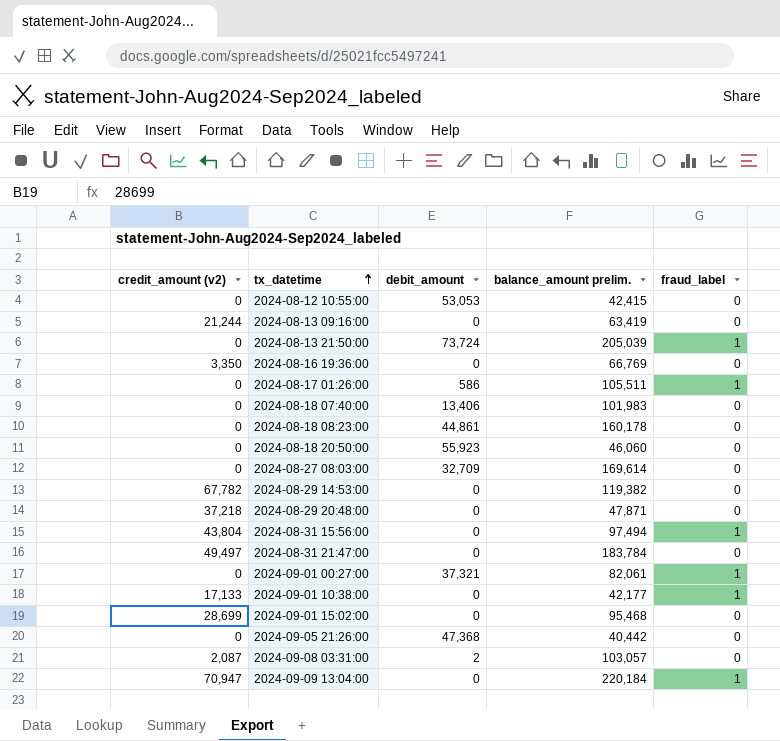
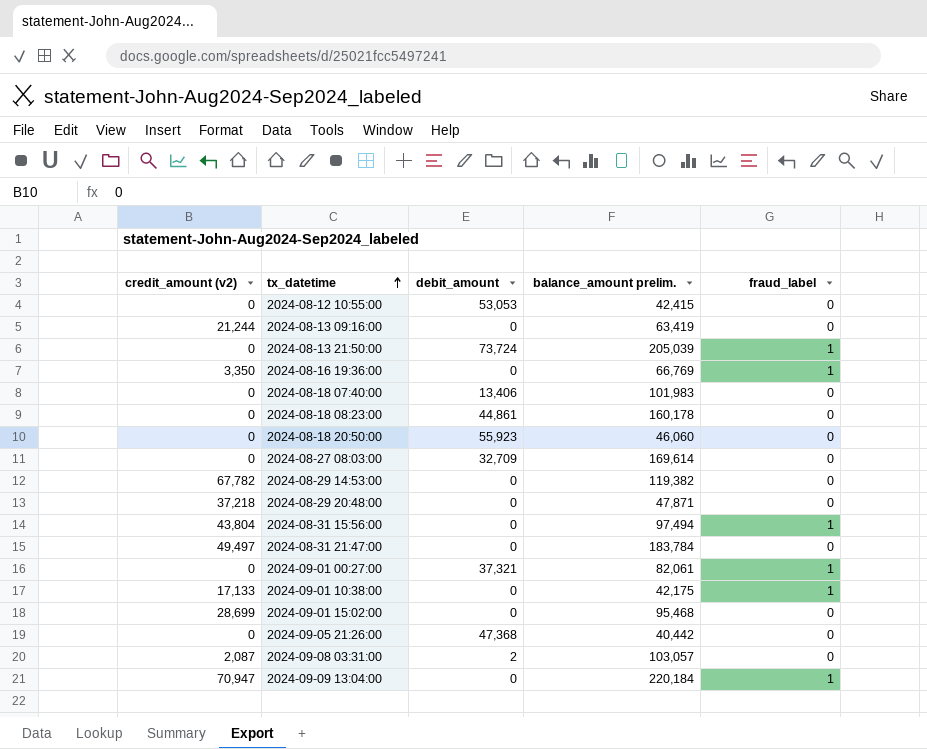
row 2024-08-17 01:26:00: 0 | 586 | 105,511 | 1 -> none
2024-08-16 19:36:00 | fraud_label: 0 -> 1
2024-09-01 10:38:00 | balance_amount prelim.: 42,177 -> 42,175

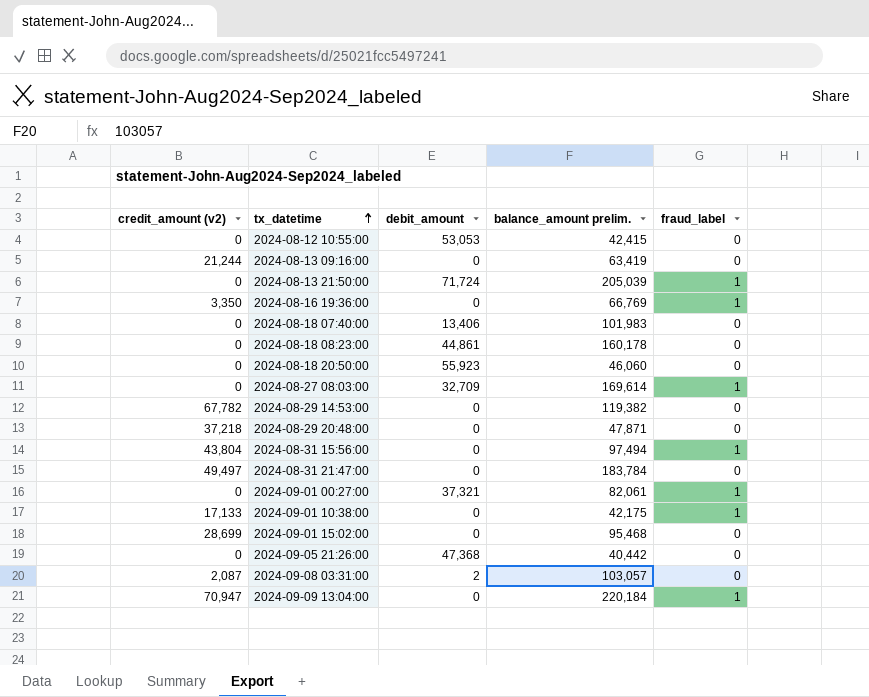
2024-08-13 21:50:00 | debit_amount: 73,724 -> 71,724
2024-08-27 08:03:00 | fraud_label: 0 -> 1

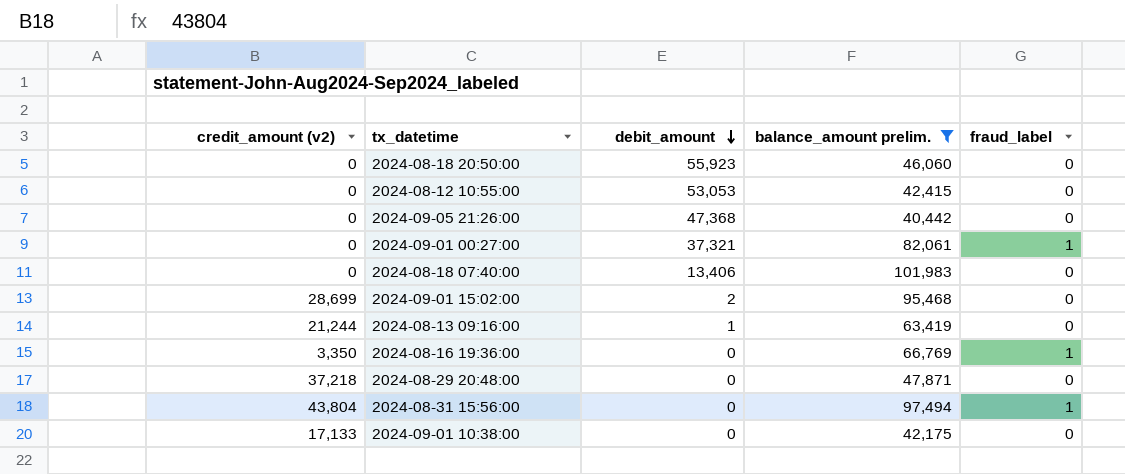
filter: none -> balance_amount prelim. <= 101,983
row order: tx_datetime ascending -> debit_amount descending
2024-09-01 15:02:00 | debit_amount: 0 -> 2
2024-08-13 09:16:00 | debit_amount: 0 -> 1
2024-09-01 10:38:00 | fraud_label: 1 -> 0

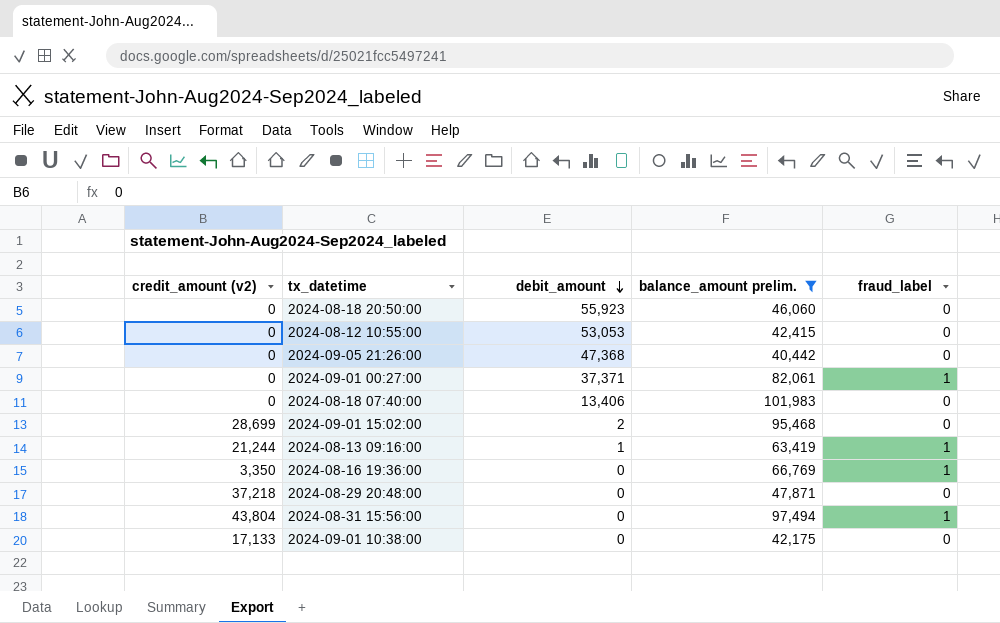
2024-09-01 00:27:00 | debit_amount: 37,321 -> 37,371
2024-08-13 09:16:00 | fraud_label: 0 -> 1

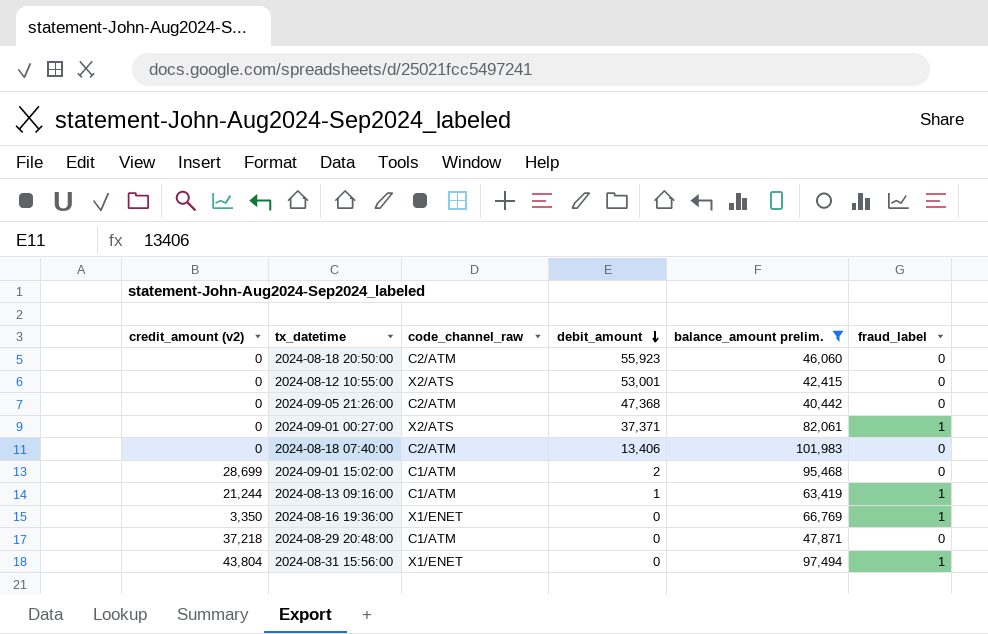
column code_channel_raw | position: none -> 3
row 2024-09-01 10:38:00: 17,133 | 0 | 42,175 | 0 -> none
2024-08-12 10:55:00 | debit_amount: 53,053 -> 53,001

